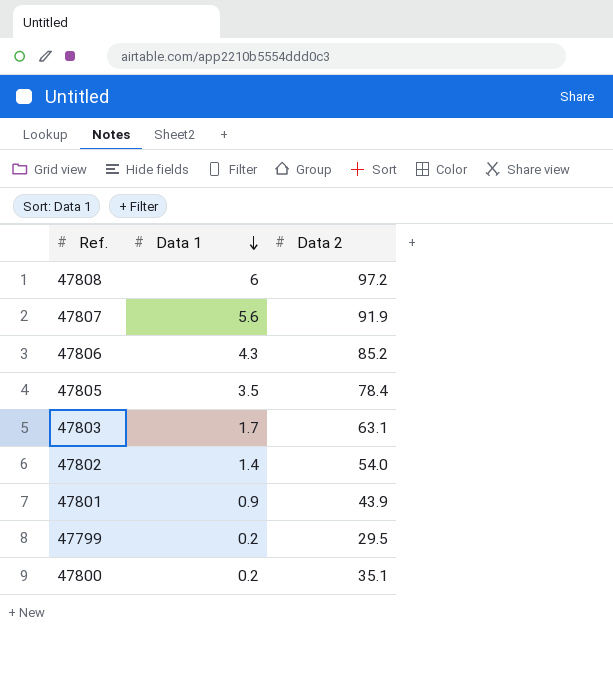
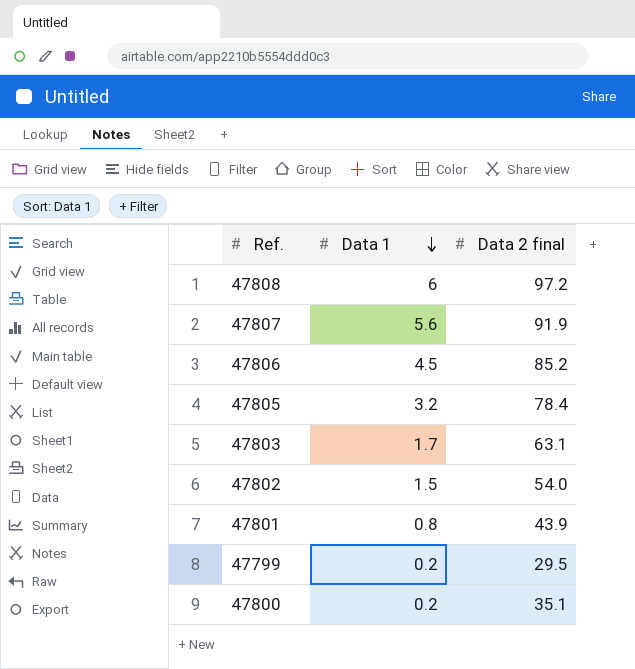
column name: Data 2 -> Data 2 final
47806 | Data 1: 4.3 -> 4.5
47805 | Data 1: 3.5 -> 3.2
47802 | Data 1: 1.4 -> 1.5
47801 | Data 1: 0.9 -> 0.8

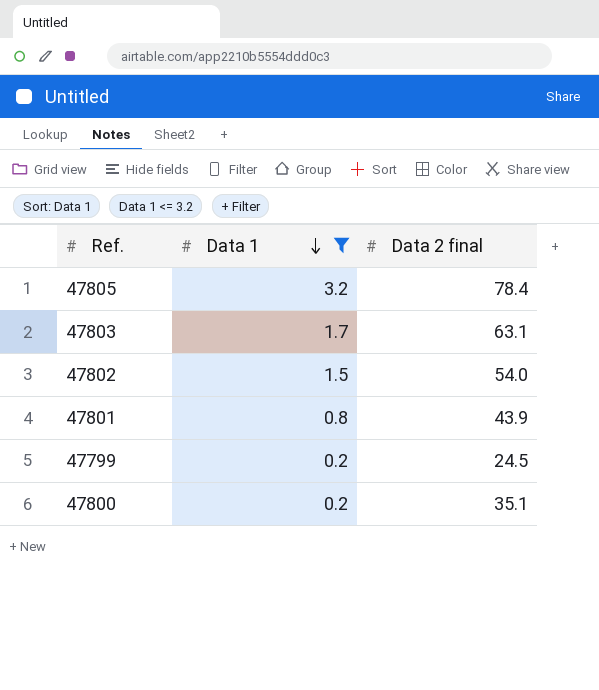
filter: none -> Data 1 <= 3.2
47799 | Data 2 final: 29.5 -> 24.5

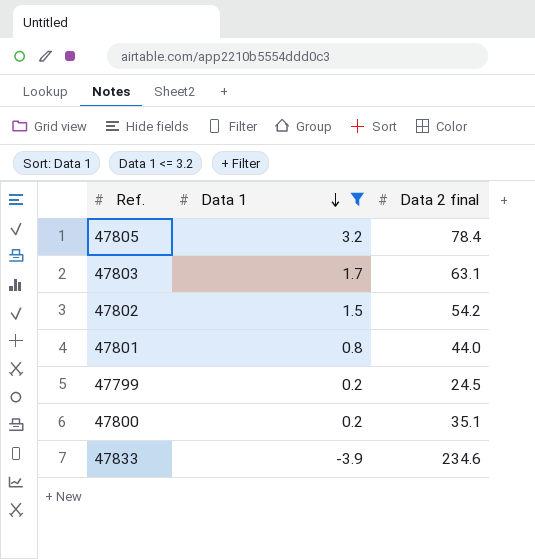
47802 | Data 2 final: 54.0 -> 54.2
47801 | Data 2 final: 43.9 -> 44.0
row 47833: none -> -3.9 | 234.6

